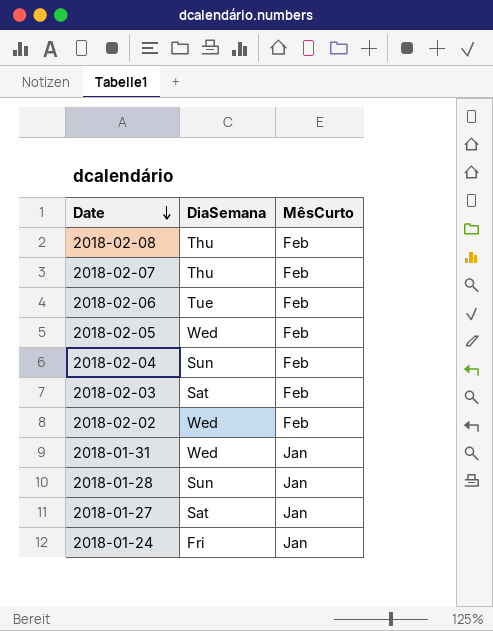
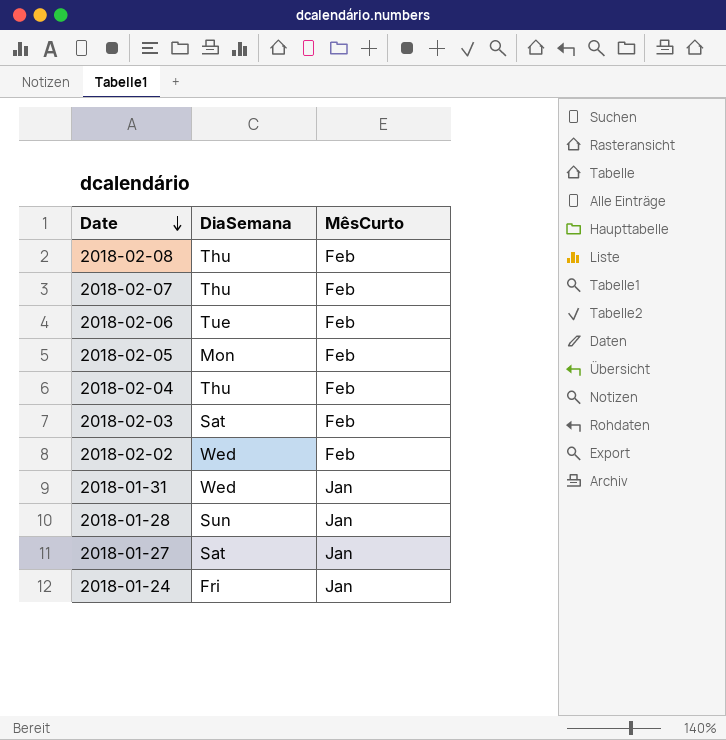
2018-02-05 | DiaSemana: Wed -> Mon
2018-02-04 | DiaSemana: Sun -> Thu

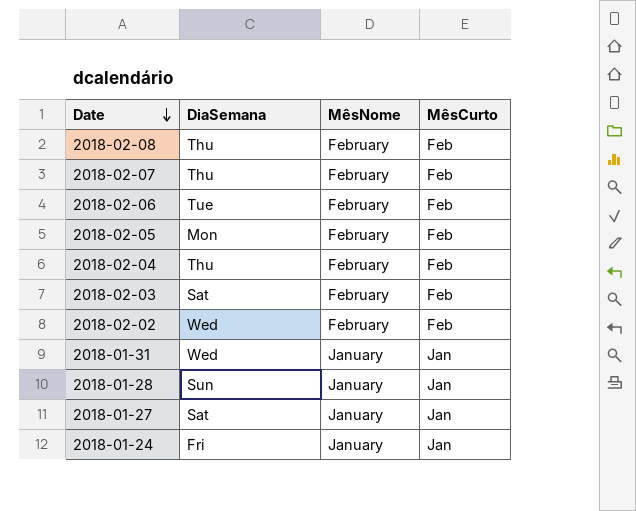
column MêsNome | position: none -> 3

